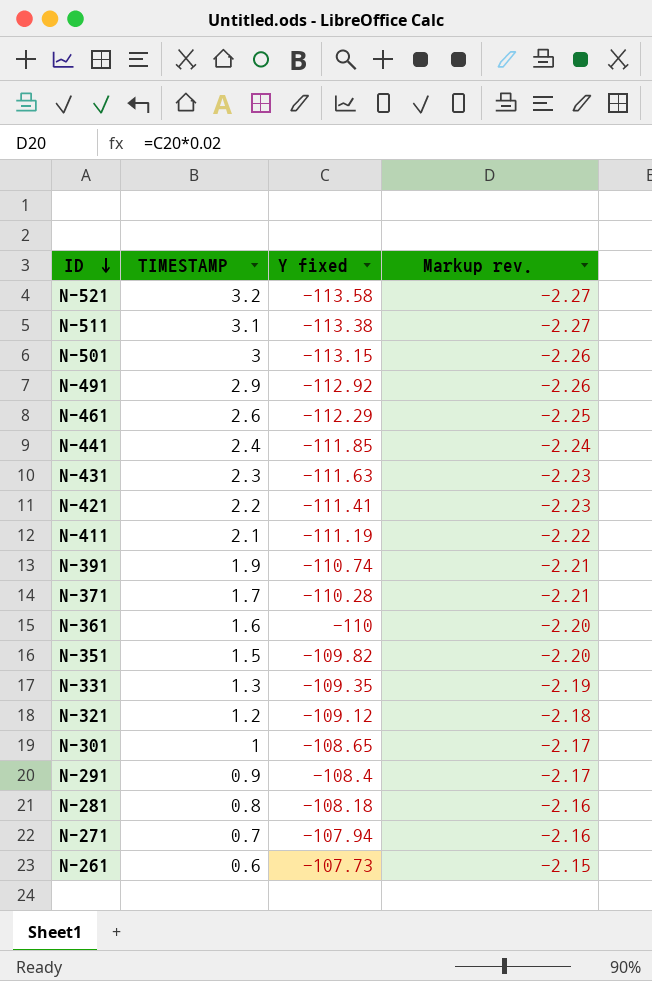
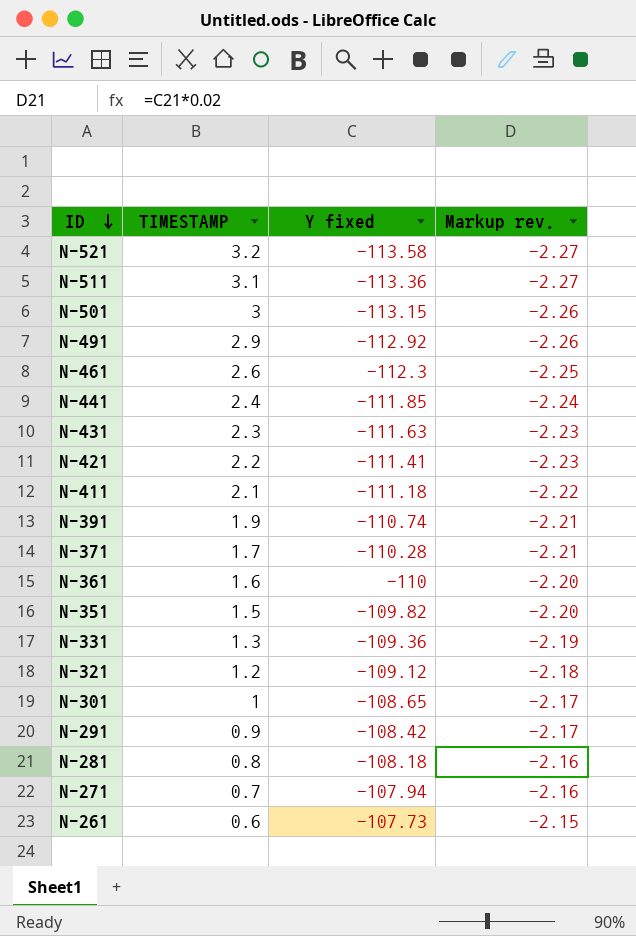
N-511 | Y fixed: -113.38 -> -113.36
N-461 | Y fixed: -112.29 -> -112.3
N-411 | Y fixed: -111.19 -> -111.18
N-331 | Y fixed: -109.35 -> -109.36
N-291 | Y fixed: -108.4 -> -108.42

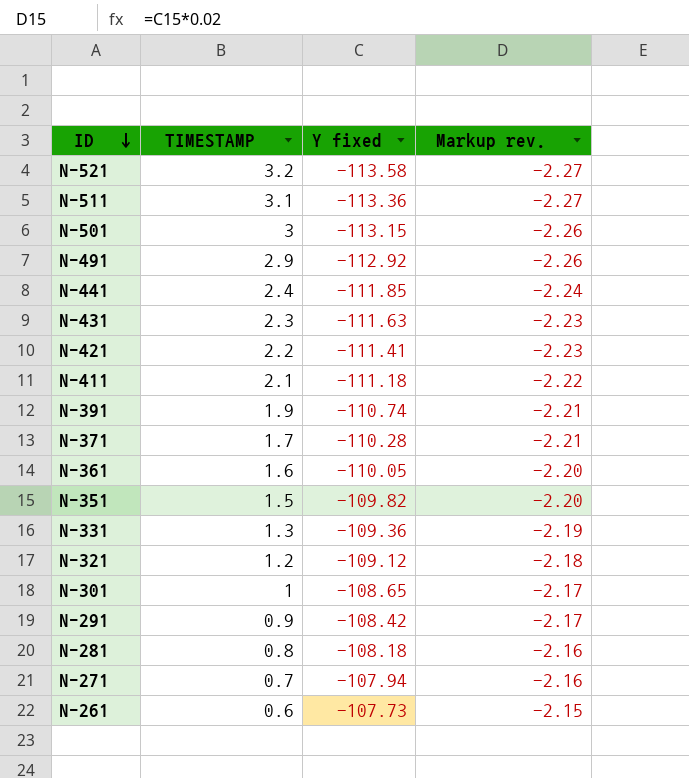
row N-461: 2.6 | -112.3 | -2.25 -> none
N-361 | Y fixed: -110 -> -110.05

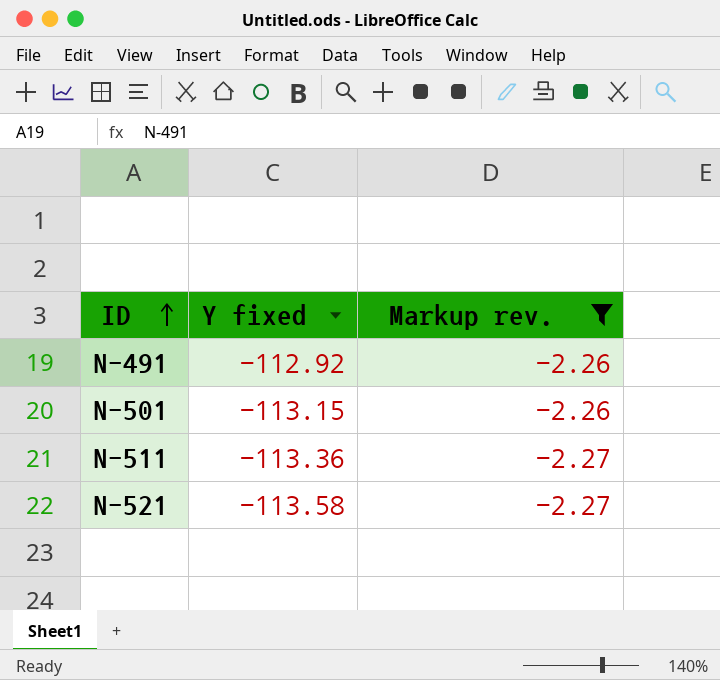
filter: none -> Markup rev. <= -2.26
row order: ID descending -> ID ascending
column TIMESTAMP | position: 2 -> none

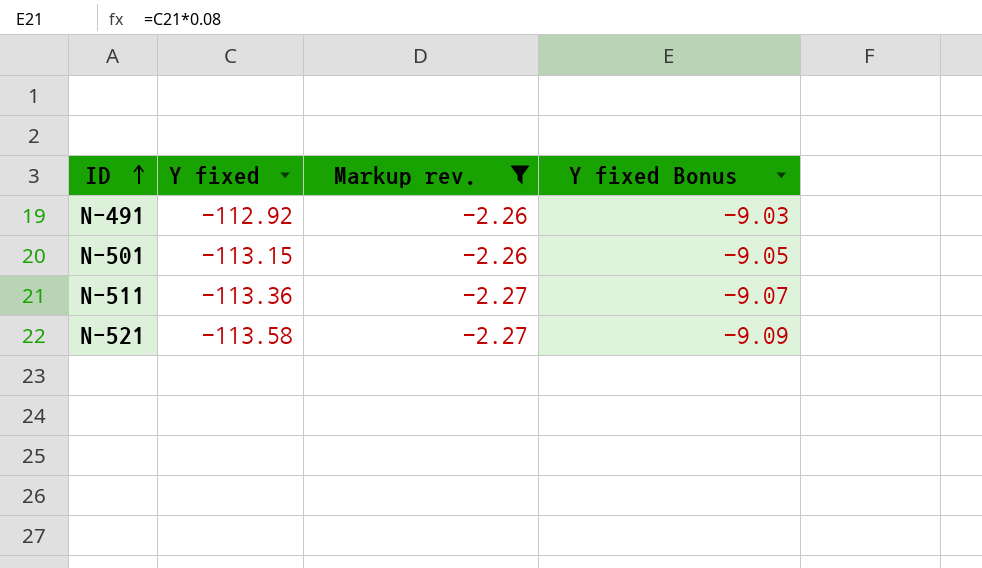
column Y fixed Bonus | formula: none -> [Y fixed] * 0.08

